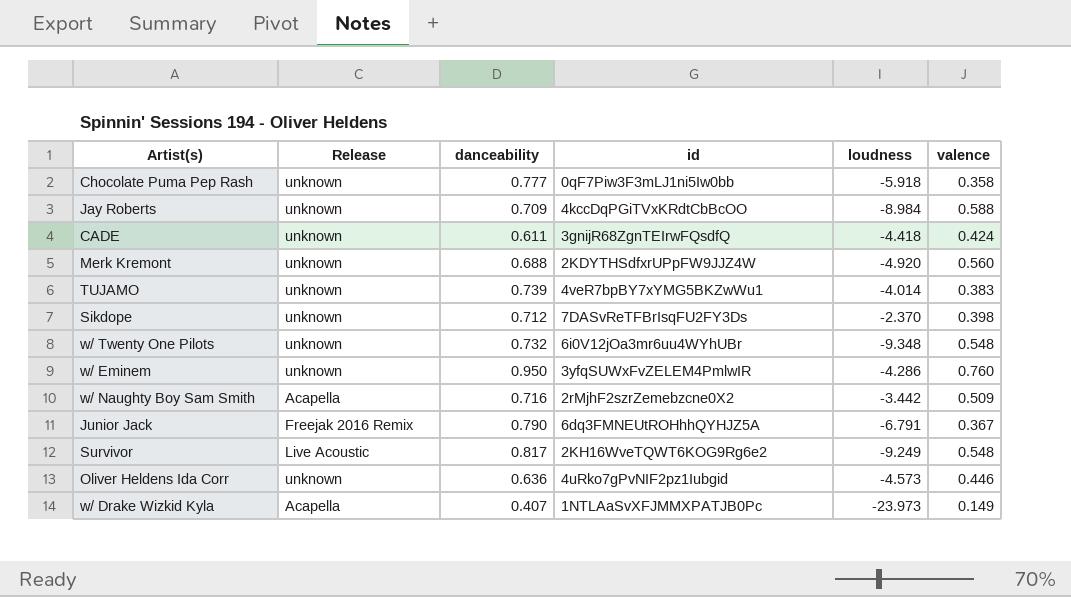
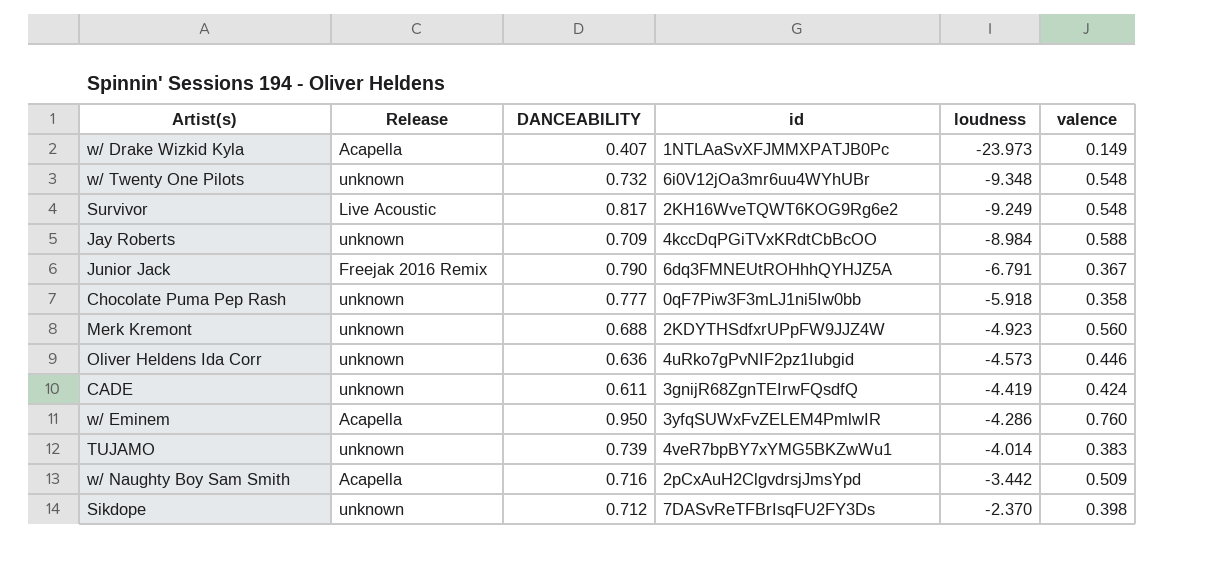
row order: none -> loudness ascending
column name: danceability -> DANCEABILITY
Merk Kremont | loudness: -4.920 -> -4.923
CADE | loudness: -4.418 -> -4.419
w/ Eminem | Release: unknown -> Acapella
w/ Naughty Boy Sam Smith | id: 2rMjhF2szrZemebzcne0X2 -> 2pCxAuH2ClgvdrsjJmsYpd

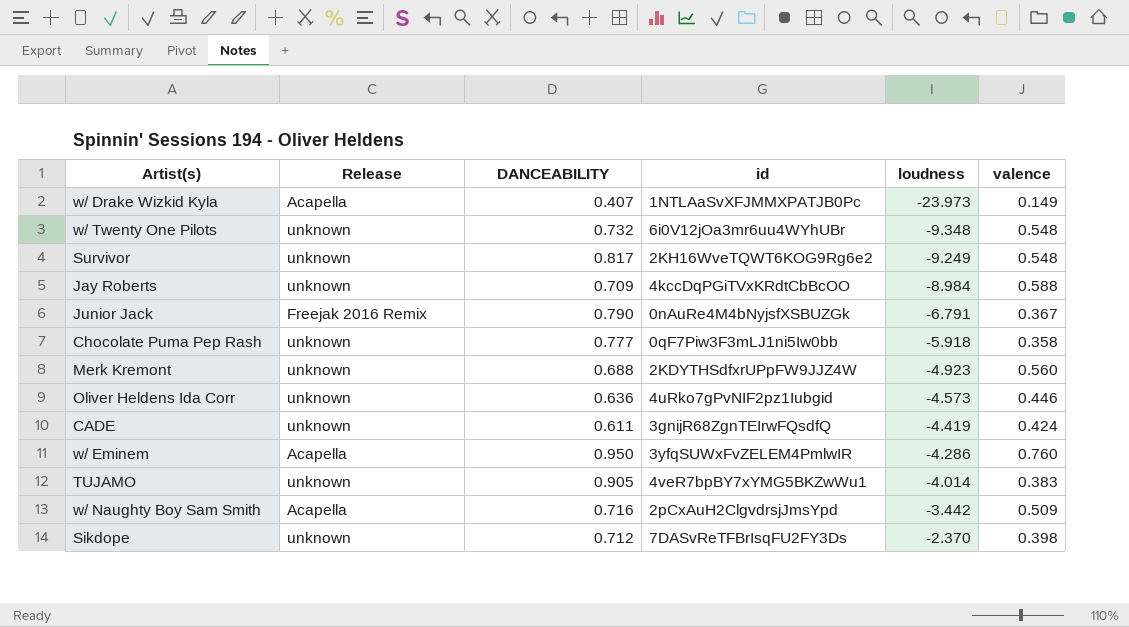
Survivor | Release: Live Acoustic -> unknown
Junior Jack | id: 6dq3FMNEUtROHhhQYHJZ5A -> 0nAuRe4M4bNyjsfXSBUZGk
TUJAMO | DANCEABILITY: 0.739 -> 0.905

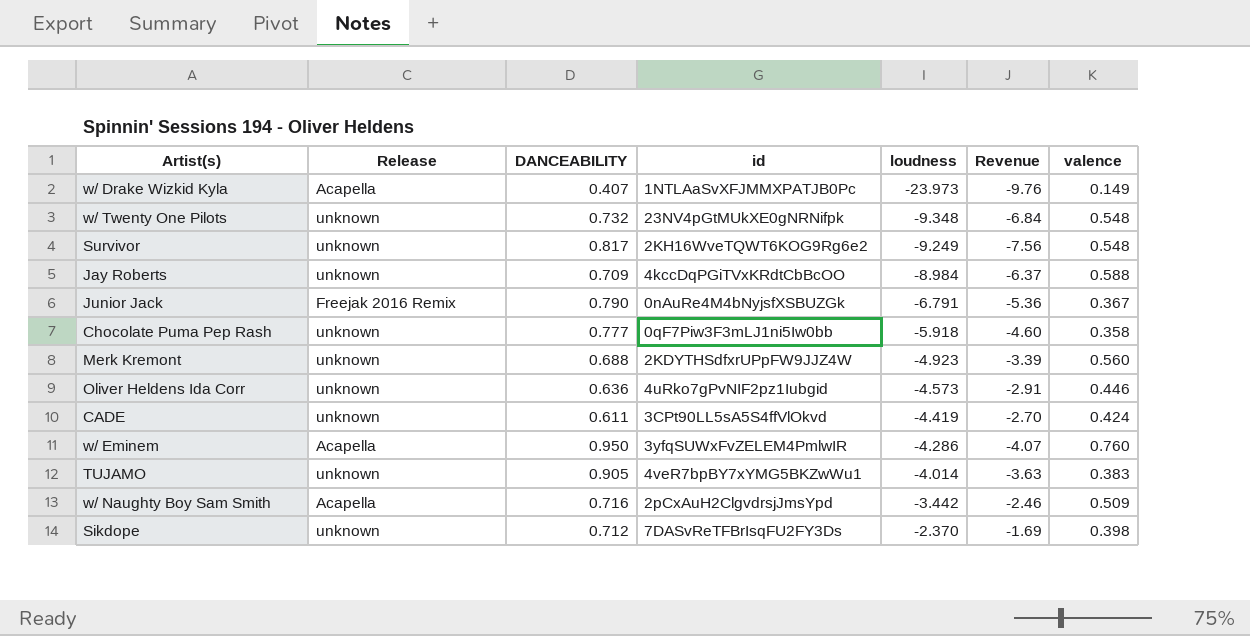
column Revenue | formula: none -> [DANCEABILITY] * [loudness]
w/ Twenty One Pilots | id: 6i0V12jOa3mr6uu4WYhUBr -> 23NV4pGtMUkXE0gNRNifpk
CADE | id: 3gnijR68ZgnTEIrwFQsdfQ -> 3CPt90LL5sA5S4ffVlOkvd

